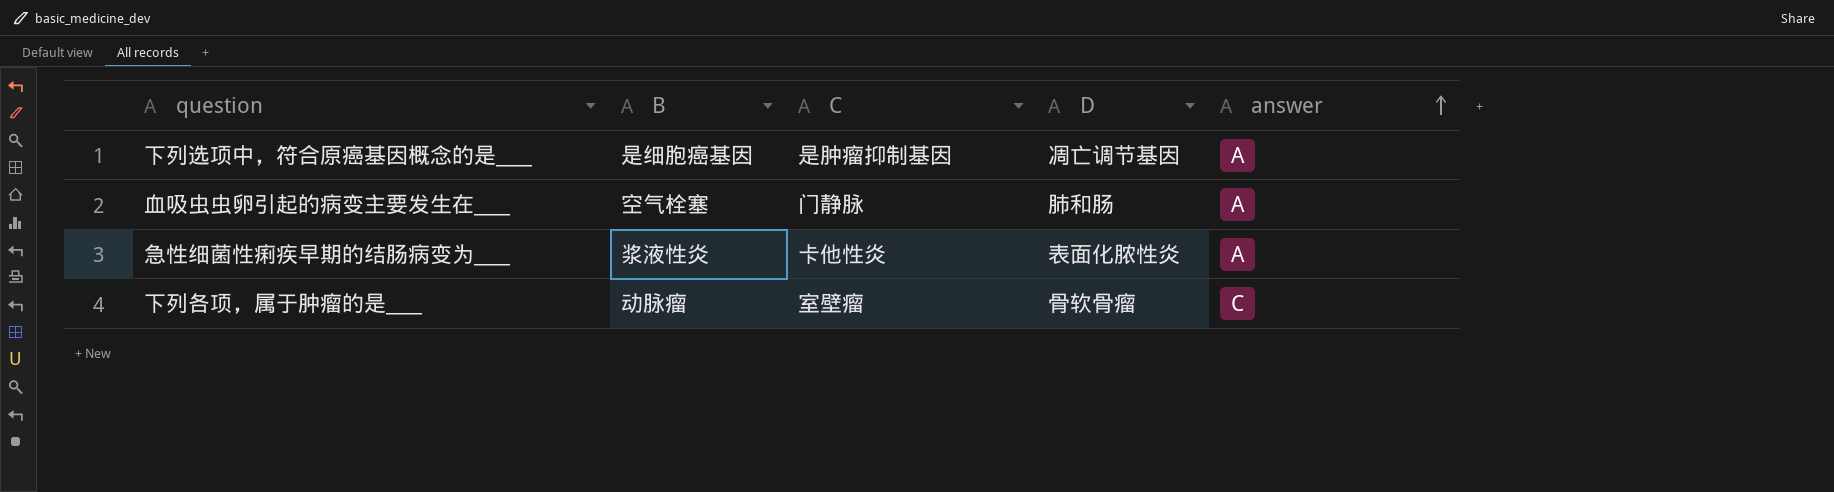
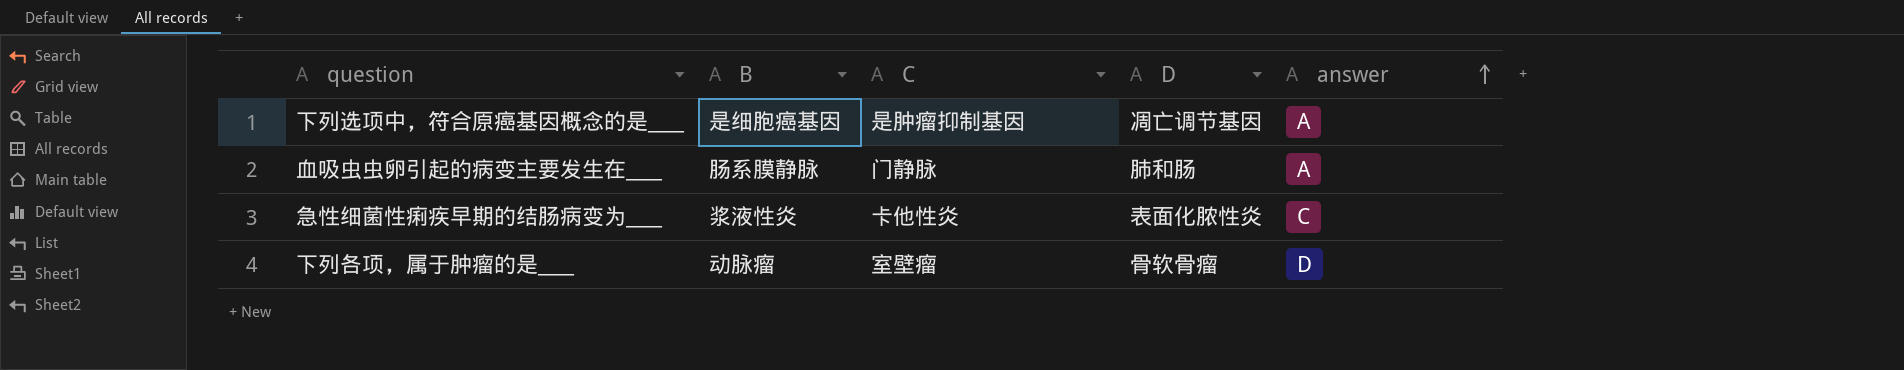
血吸虫虫卵引起的病变主要发生在____ | B: 空气栓塞 -> 肠系膜静脉
急性细菌性痢疾早期的结肠病变为____ | answer: A -> C
下列各项，属于肿瘤的是____ | answer: C -> D

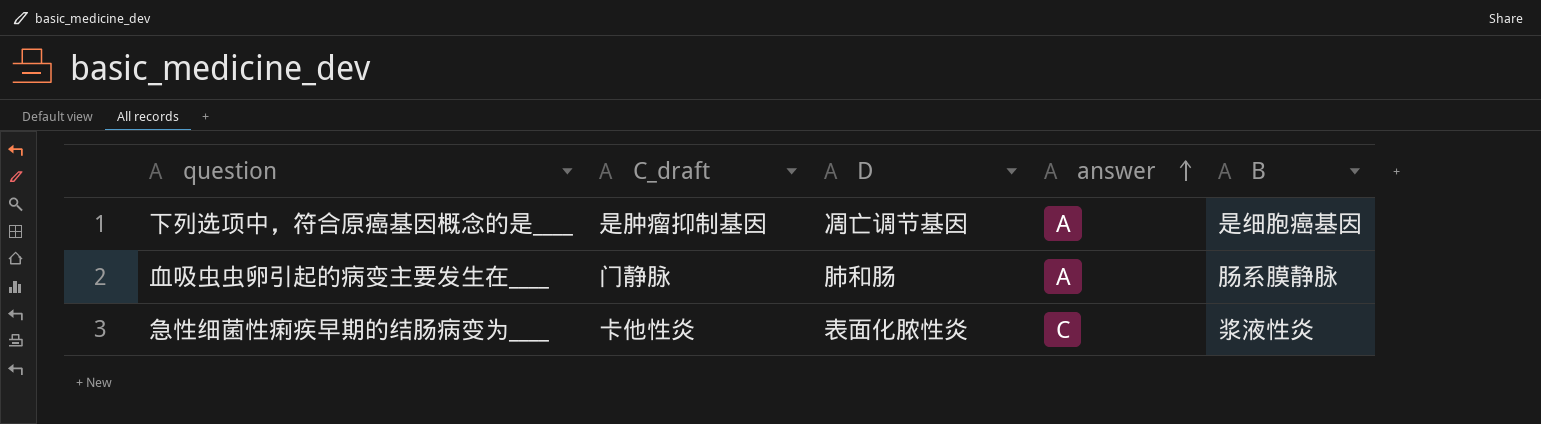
column name: C -> C_draft
column B | position: 2 -> 5
row 下列各项，属于肿瘤的是____: 动脉瘤 | 室壁瘤 | 骨软骨瘤 | D -> none

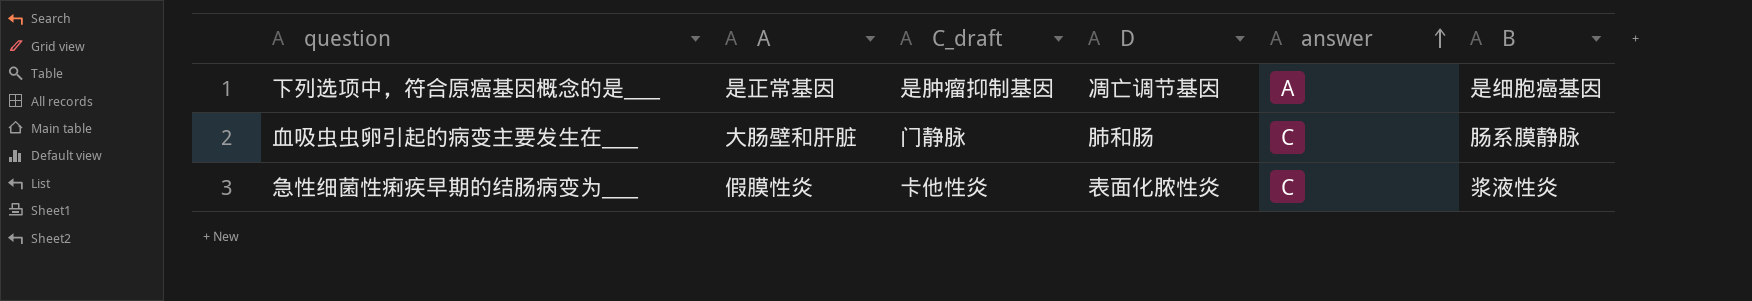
column A | position: none -> 2
血吸虫虫卵引起的病变主要发生在____ | answer: A -> C

